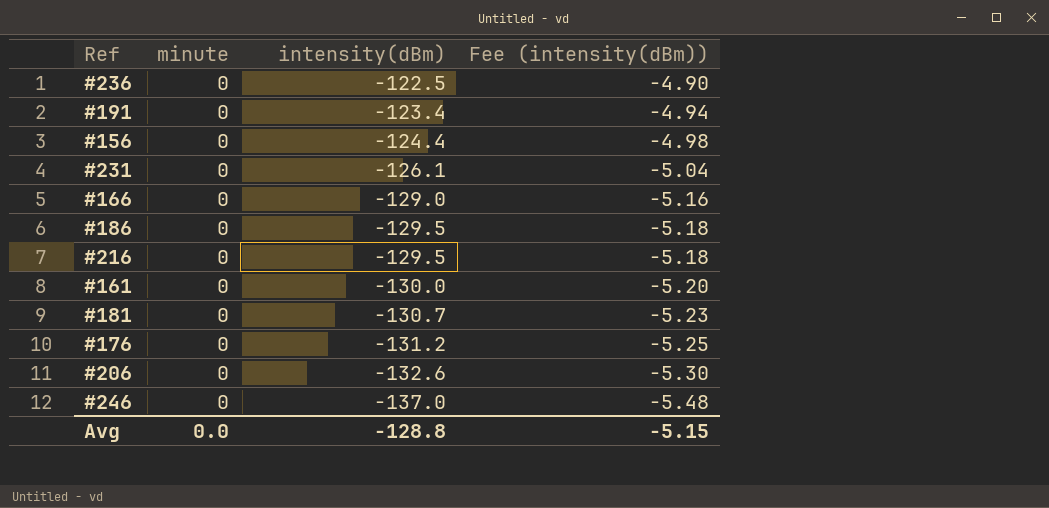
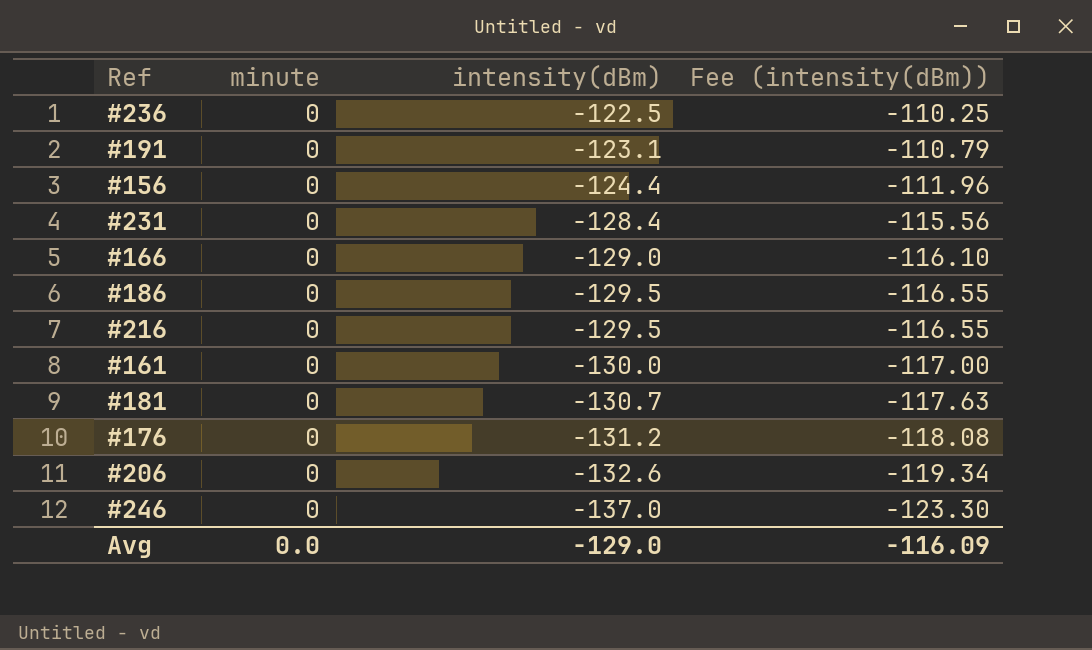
column Fee (intensity(dBm)) | formula: [intensity(dBm)] * 0.04 -> [intensity(dBm)] * 0.9
#191 | intensity(dBm): -123.4 -> -123.1
#231 | intensity(dBm): -126.1 -> -128.4
Avg | intensity(dBm): -128.8 -> -129.0
Avg | Fee (intensity(dBm)): -5.15 -> -116.09

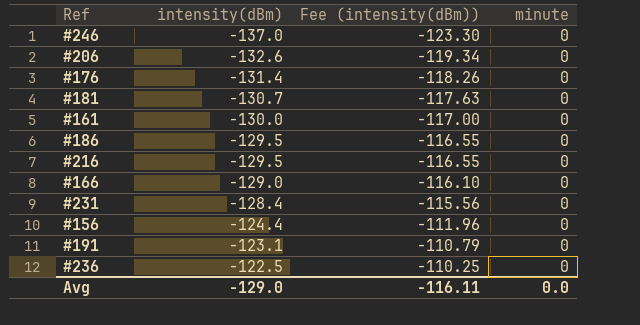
row order: intensity(dBm) descending -> intensity(dBm) ascending
column minute | position: 2 -> 4
#176 | intensity(dBm): -131.2 -> -131.4
#176 | Fee (intensity(dBm)): -118.08 -> -118.26
Avg | Fee (intensity(dBm)): -116.09 -> -116.11

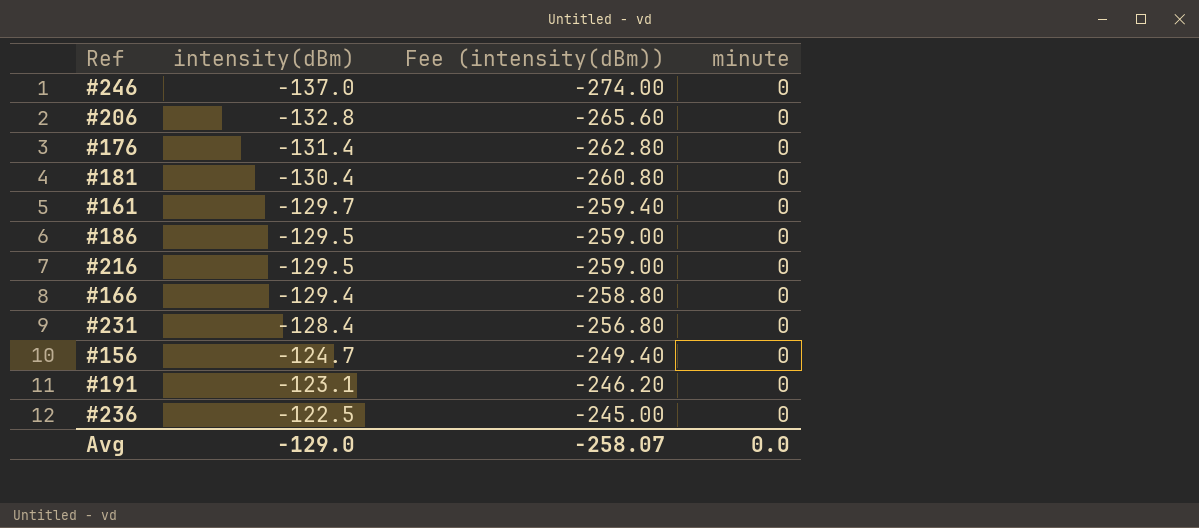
column Fee (intensity(dBm)) | formula: [intensity(dBm)] * 0.9 -> [intensity(dBm)] * 2
#206 | intensity(dBm): -132.6 -> -132.8
#181 | intensity(dBm): -130.7 -> -130.4
#161 | intensity(dBm): -130.0 -> -129.7
#166 | intensity(dBm): -129.0 -> -129.4
#156 | intensity(dBm): -124.4 -> -124.7
Avg | Fee (intensity(dBm)): -116.11 -> -258.07

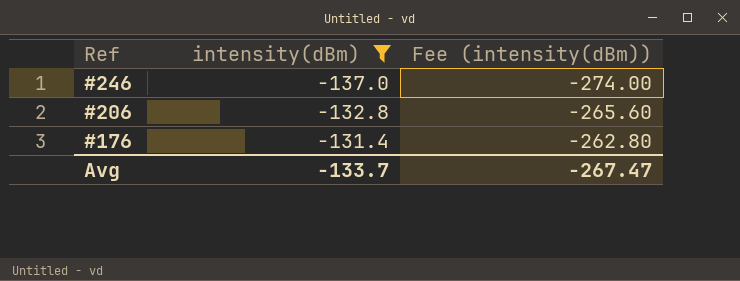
filter: none -> intensity(dBm) <= -131.4
column minute | position: 4 -> none
Avg | intensity(dBm): -129.0 -> -133.7
Avg | Fee (intensity(dBm)): -258.07 -> -267.47

